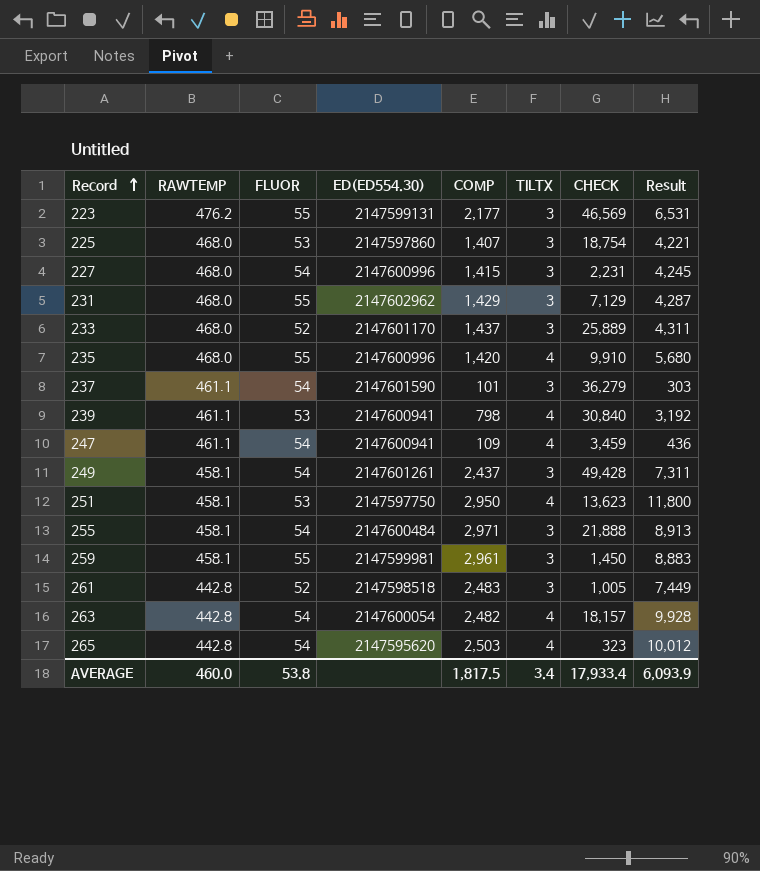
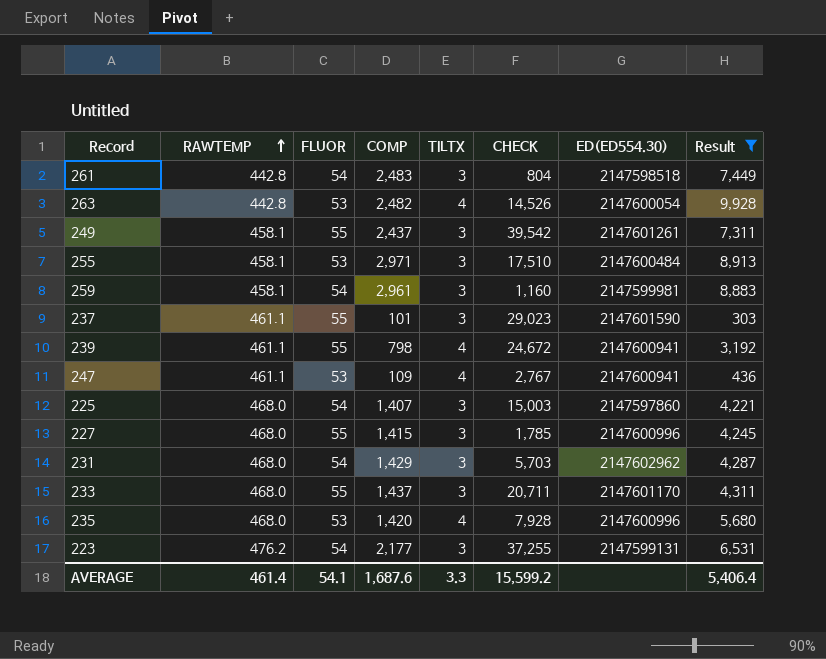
filter: none -> Result <= 9,928
row order: Record ascending -> RAWTEMP ascending
column ED(ED554.30) | position: 4 -> 7
261 | FLUOR: 52 -> 54
261 | CHECK: 1,005 -> 804
263 | FLUOR: 54 -> 53
263 | CHECK: 18,157 -> 14,526
249 | FLUOR: 54 -> 55
249 | CHECK: 49,428 -> 39,542
255 | FLUOR: 54 -> 53
255 | CHECK: 21,888 -> 17,510
259 | FLUOR: 55 -> 54
259 | CHECK: 1,450 -> 1,160
237 | FLUOR: 54 -> 55
237 | CHECK: 36,279 -> 29,023
239 | FLUOR: 53 -> 55
239 | CHECK: 30,840 -> 24,672
247 | FLUOR: 54 -> 53
247 | CHECK: 3,459 -> 2,767
225 | FLUOR: 53 -> 54
225 | CHECK: 18,754 -> 15,003
227 | FLUOR: 54 -> 55
227 | CHECK: 2,231 -> 1,785
231 | FLUOR: 55 -> 54
231 | CHECK: 7,129 -> 5,703
233 | FLUOR: 52 -> 55
233 | CHECK: 25,889 -> 20,711
235 | FLUOR: 55 -> 53
235 | CHECK: 9,910 -> 7,928
223 | FLUOR: 55 -> 54
223 | CHECK: 46,569 -> 37,255
AVERAGE | RAWTEMP: 460.0 -> 461.4
AVERAGE | FLUOR: 53.8 -> 54.1
AVERAGE | COMP: 1,817.5 -> 1,687.6
AVERAGE | TILTX: 3.4 -> 3.3
AVERAGE | CHECK: 17,933.4 -> 15,599.2
AVERAGE | Result: 6,093.9 -> 5,406.4

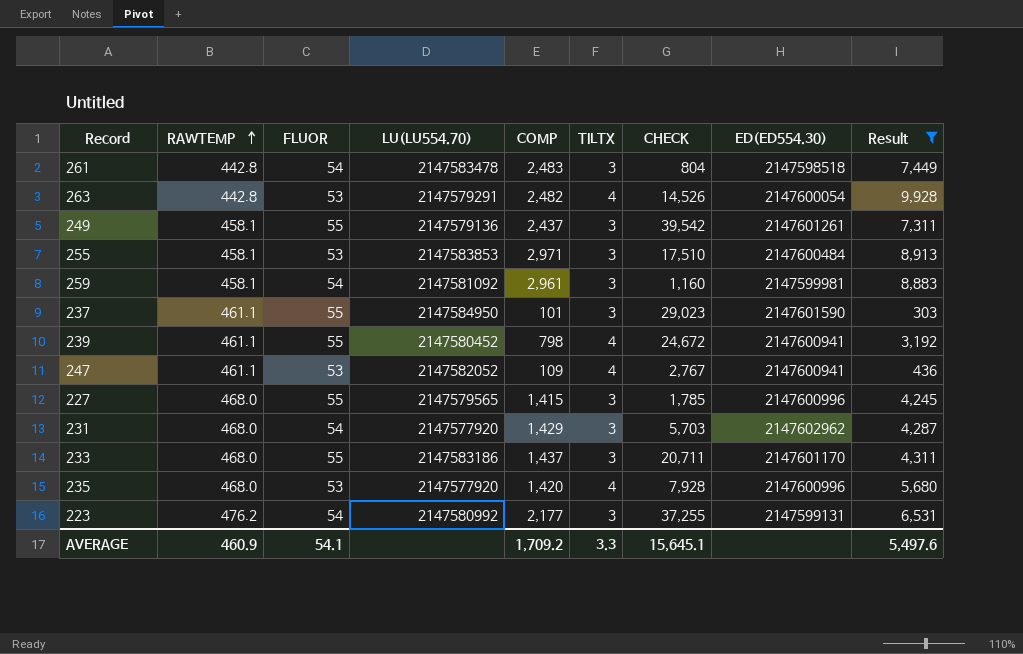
column LU(LU554.70) | position: none -> 4
row 225: 468.0 | 54 | 1,407 | 3 | 15,003 | 2147597860 | 4,221 -> none
AVERAGE | RAWTEMP: 461.4 -> 460.9
AVERAGE | COMP: 1,687.6 -> 1,709.2
AVERAGE | CHECK: 15,599.2 -> 15,645.1
AVERAGE | Result: 5,406.4 -> 5,497.6

